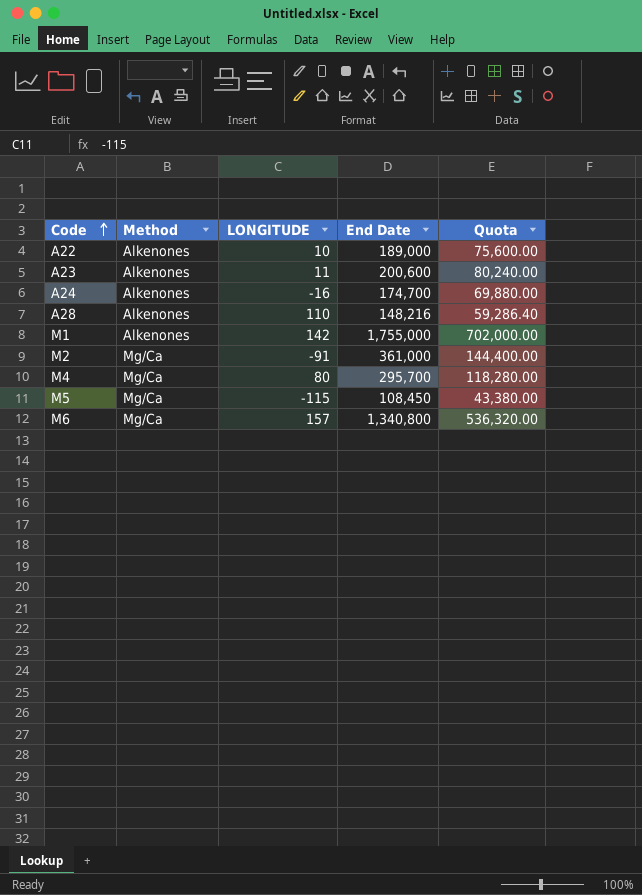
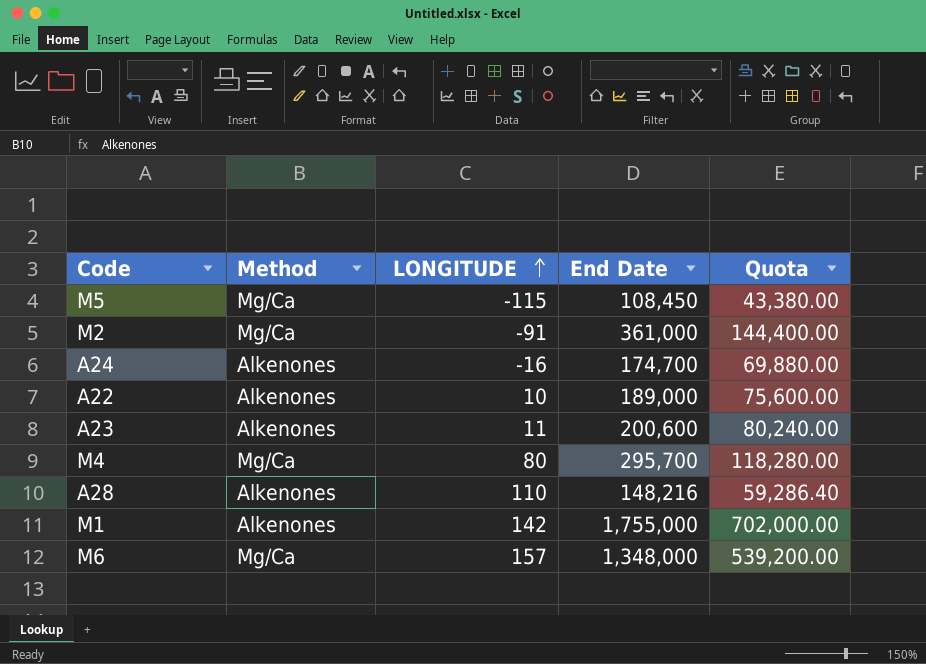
row order: Code ascending -> LONGITUDE ascending
M6 | End Date: 1,340,800 -> 1,348,000
M6 | Quota: 536,320.00 -> 539,200.00

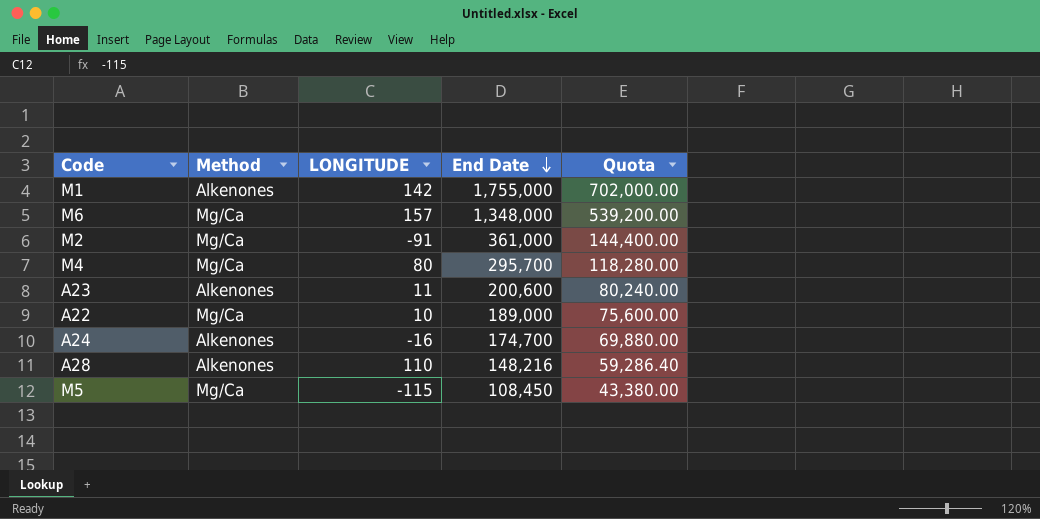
row order: LONGITUDE ascending -> End Date descending
A22 | Method: Alkenones -> Mg/Ca

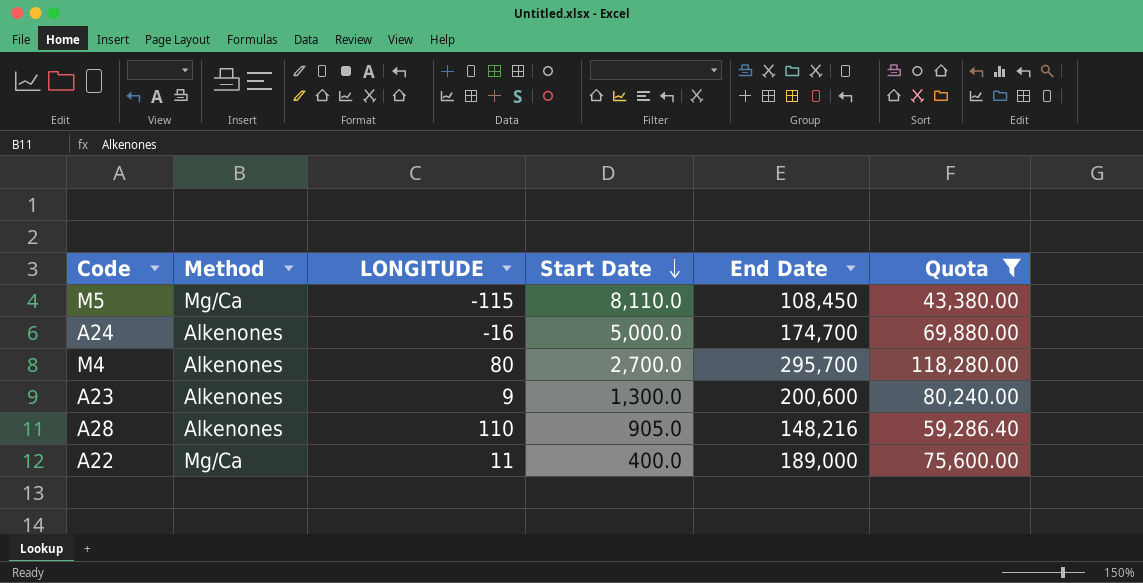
filter: none -> Quota <= 118,280.00
row order: End Date descending -> Start Date descending
column Start Date | position: none -> 4
M4 | Method: Mg/Ca -> Alkenones
A23 | LONGITUDE: 11 -> 9
A22 | LONGITUDE: 10 -> 11

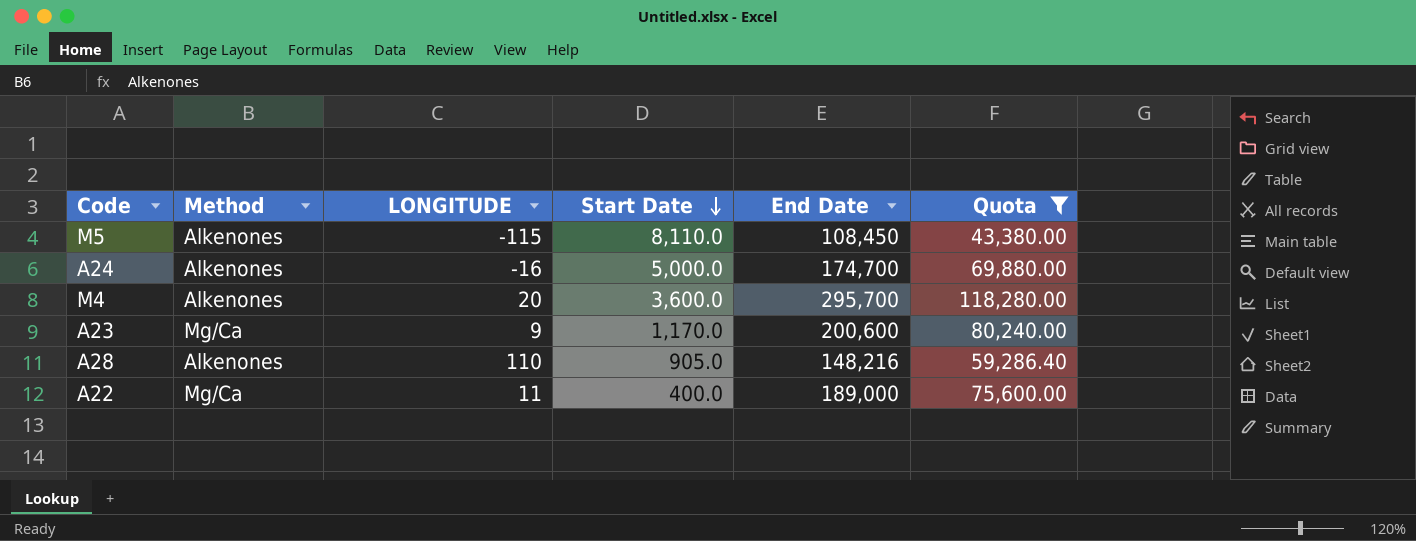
M5 | Method: Mg/Ca -> Alkenones
M4 | LONGITUDE: 80 -> 20
M4 | Start Date: 2,700.0 -> 3,600.0
A23 | Method: Alkenones -> Mg/Ca
A23 | Start Date: 1,300.0 -> 1,170.0

